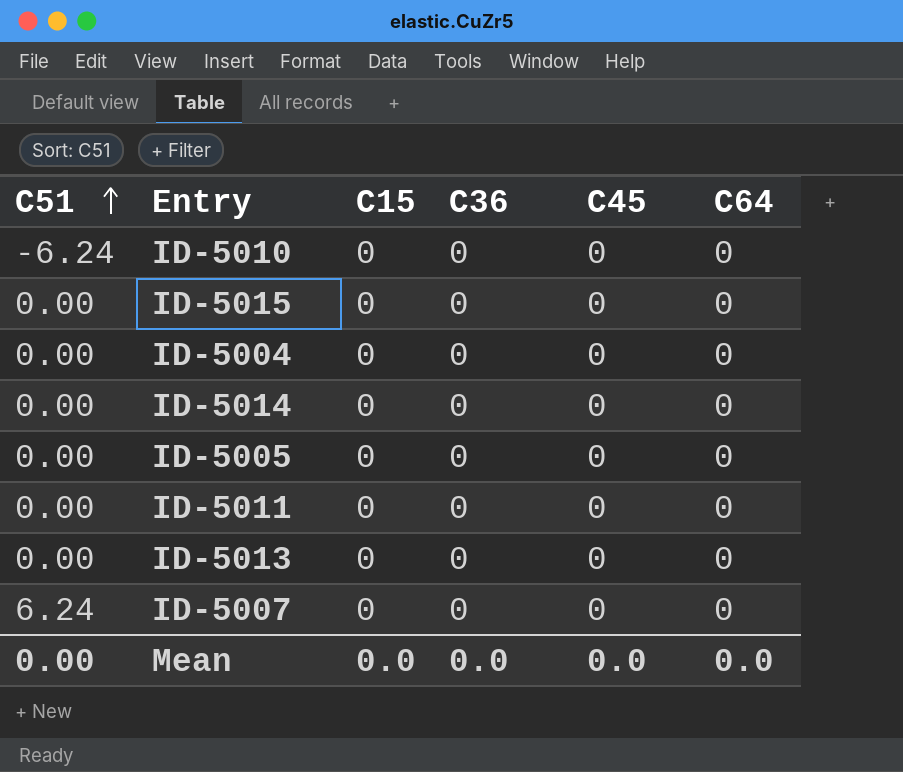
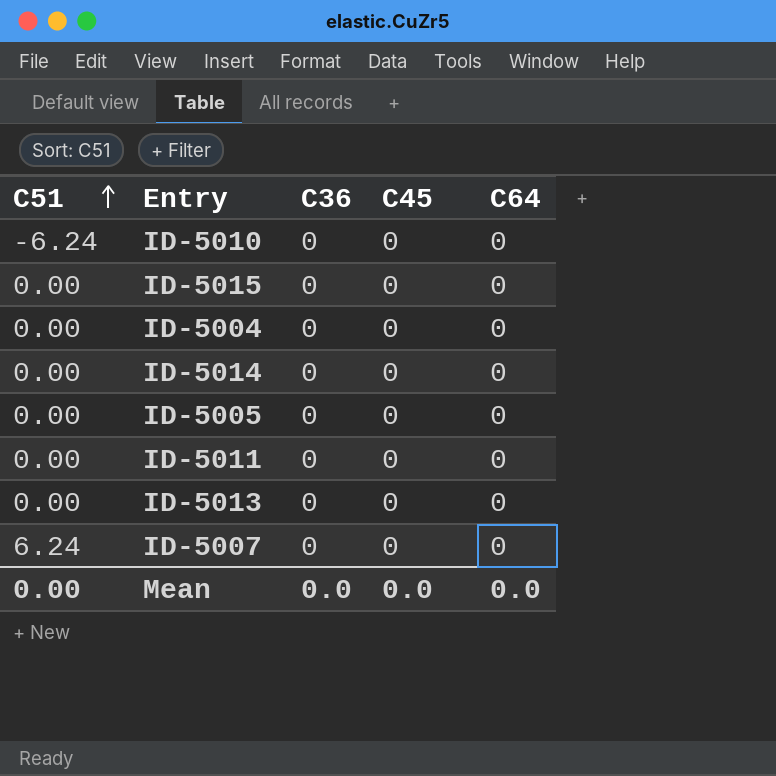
column C15 | position: 3 -> none

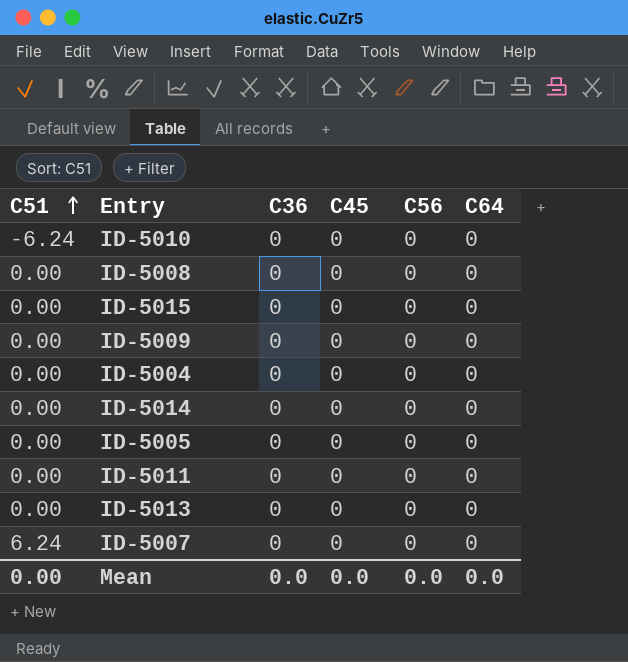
column C56 | position: none -> 5
row ID-5008: none -> 0.00 | 0 | 0 | 0 | 0
row ID-5009: none -> 0.00 | 0 | 0 | 0 | 0

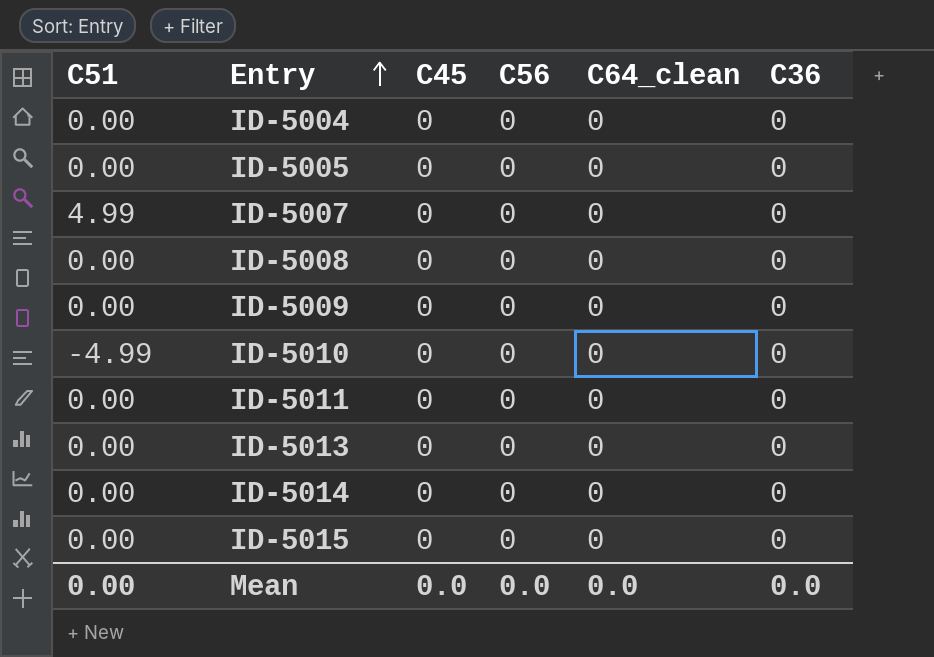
row order: C51 ascending -> Entry ascending
column name: C64 -> C64_clean
column C36 | position: 3 -> 6
ID-5007 | C51: 6.24 -> 4.99
ID-5010 | C51: -6.24 -> -4.99

